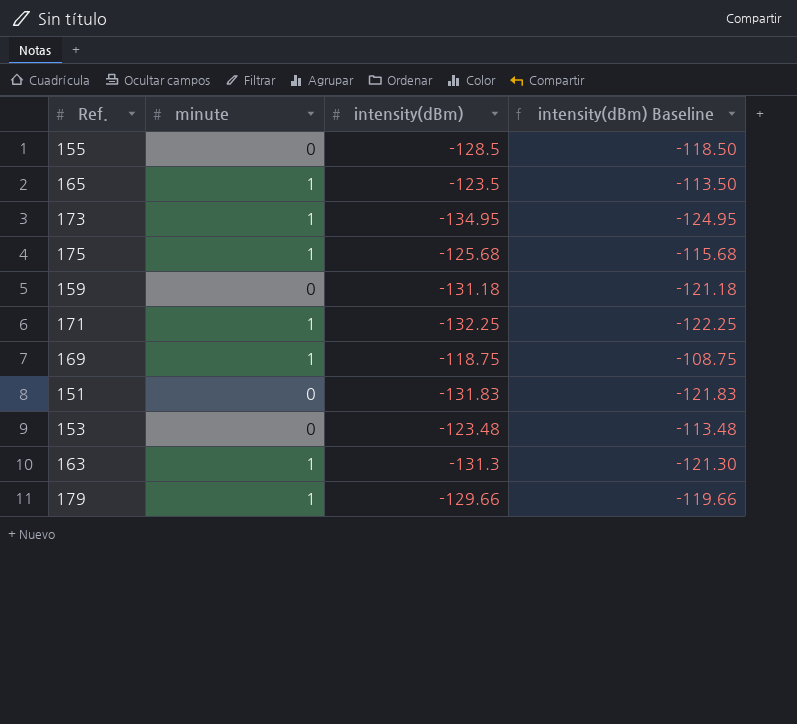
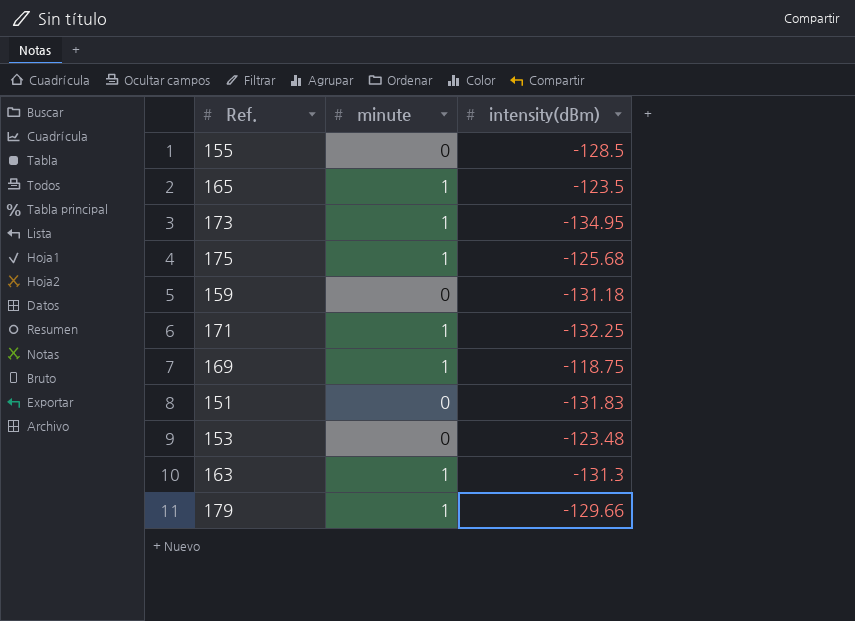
column intensity(dBm) Baseline | formula: [intensity(dBm)] + 10 -> none

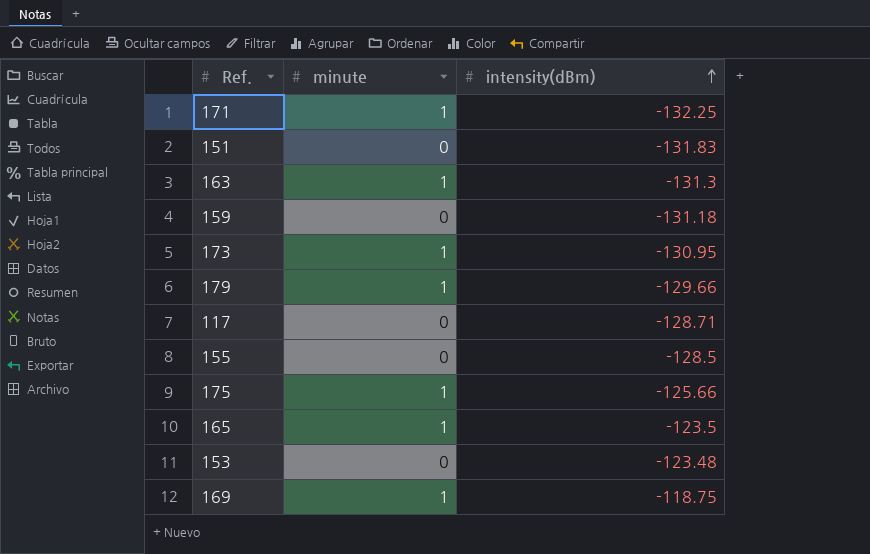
row order: none -> intensity(dBm) ascending
173 | intensity(dBm): -134.95 -> -130.95
row 117: none -> 0 | -128.71
175 | intensity(dBm): -125.68 -> -125.66

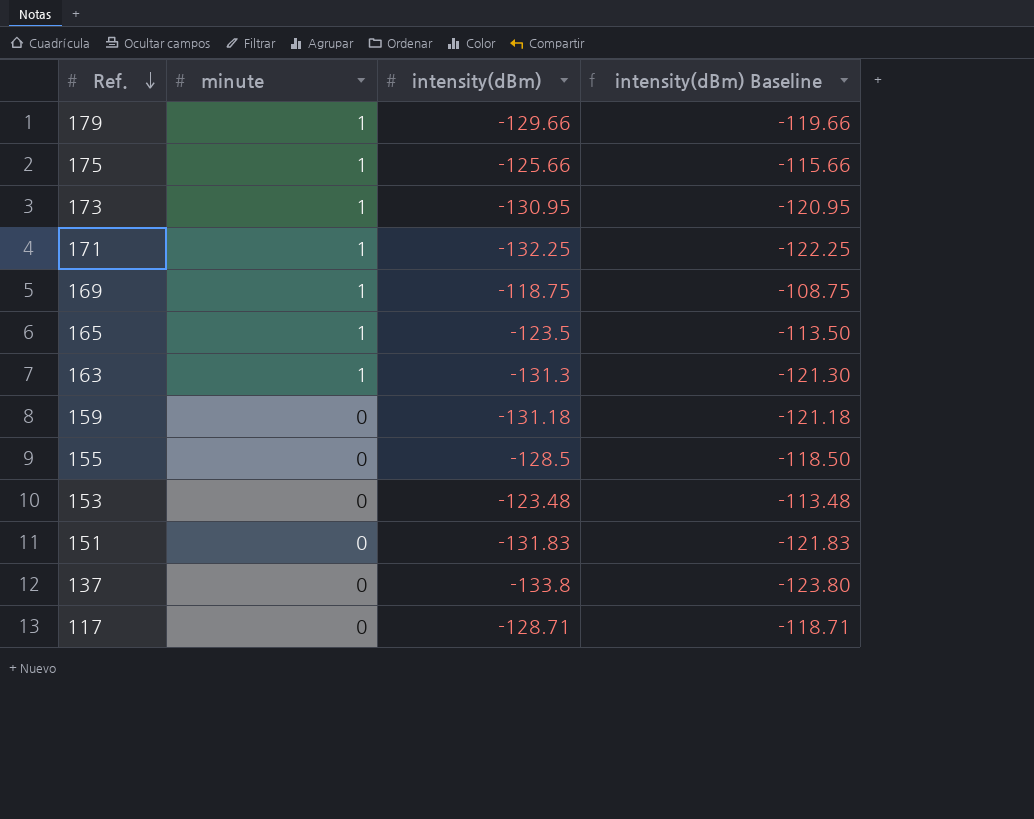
row order: intensity(dBm) ascending -> Ref. descending
column intensity(dBm) Baseline | formula: none -> [intensity(dBm)] + 10
row 137: none -> 0 | -133.8 | -123.80

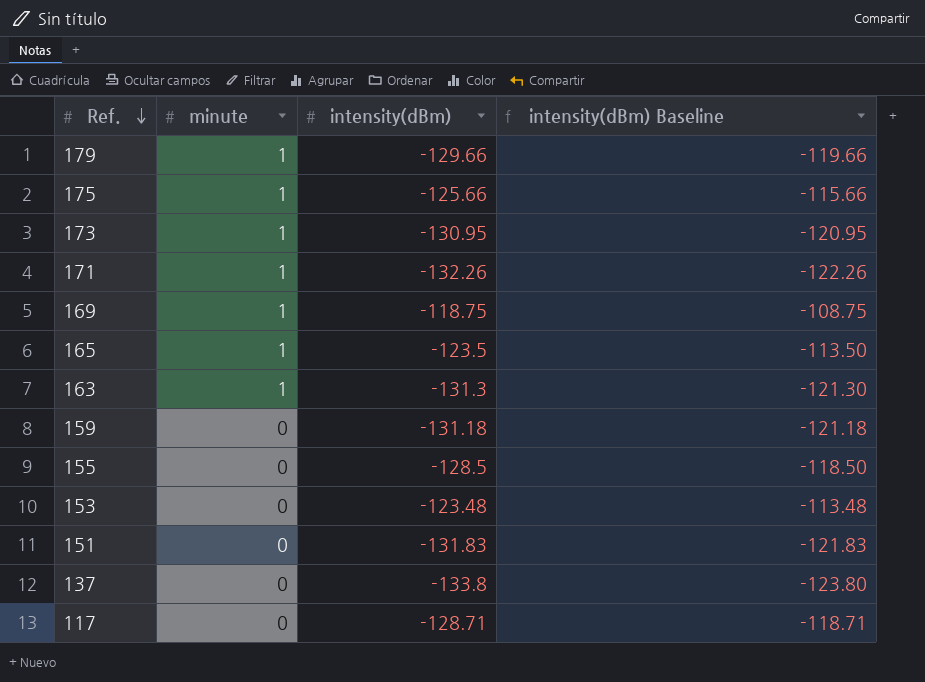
171 | intensity(dBm): -132.25 -> -132.26
171 | intensity(dBm) Baseline: -122.25 -> -122.26

